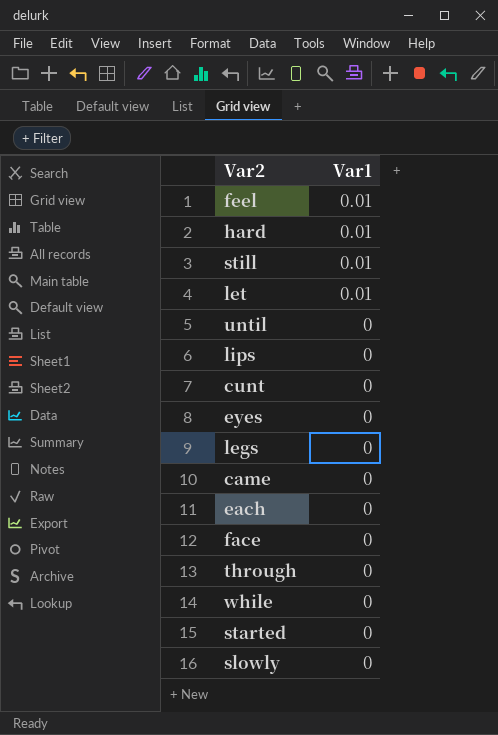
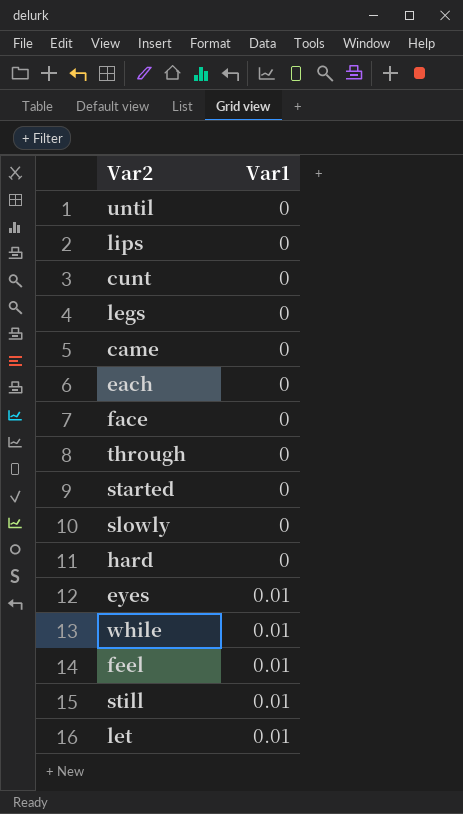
row order: Var1 descending -> Var1 ascending
hard | Var1: 0.01 -> 0
eyes | Var1: 0 -> 0.01
while | Var1: 0 -> 0.01

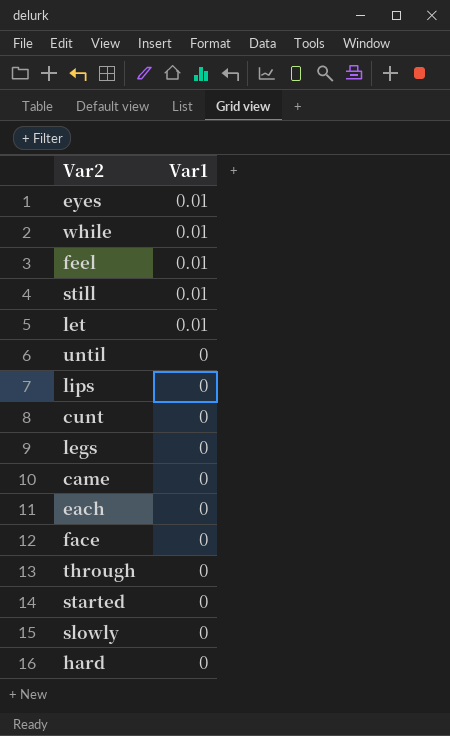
row order: Var1 ascending -> Var1 descending

